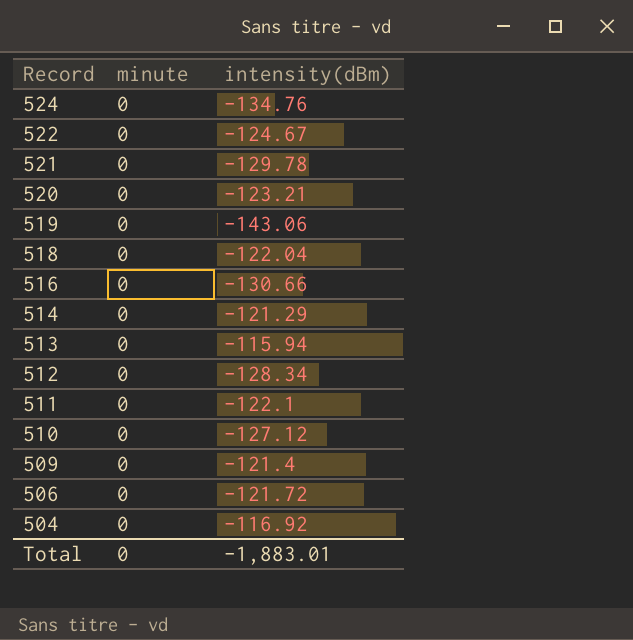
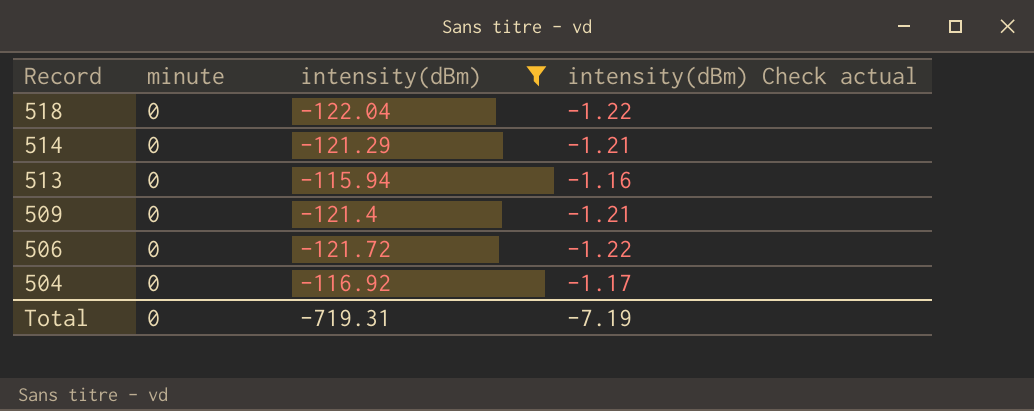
filter: none -> intensity(dBm) >= -122.04
column intensity(dBm) Check actual | formula: none -> [intensity(dBm)] * 0.01
Total | intensity(dBm): -1,883.01 -> -719.31

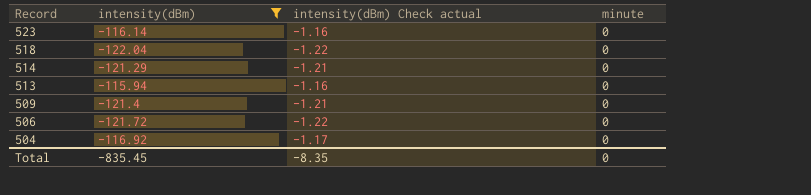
column minute | position: 2 -> 4
row 523: none -> -116.14 | -1.16 | 0
Total | intensity(dBm): -719.31 -> -835.45
Total | intensity(dBm) Check actual: -7.19 -> -8.35

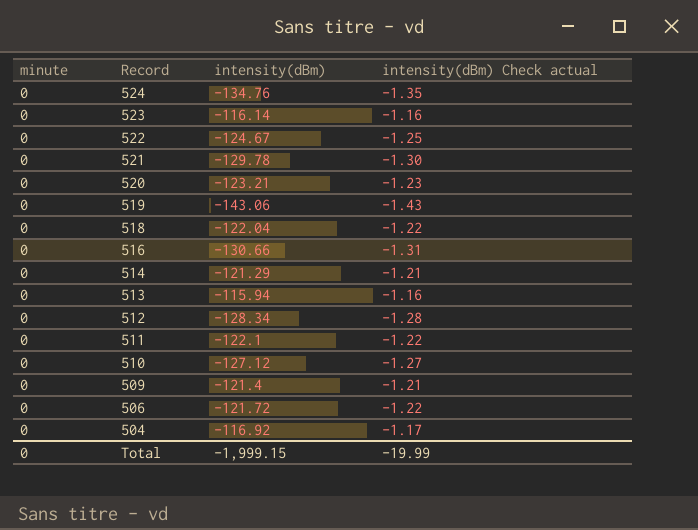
filter: intensity(dBm) >= -122.04 -> none
column minute | position: 4 -> 1
Total | intensity(dBm): -835.45 -> -1,999.15
Total | intensity(dBm) Check actual: -8.35 -> -19.99

